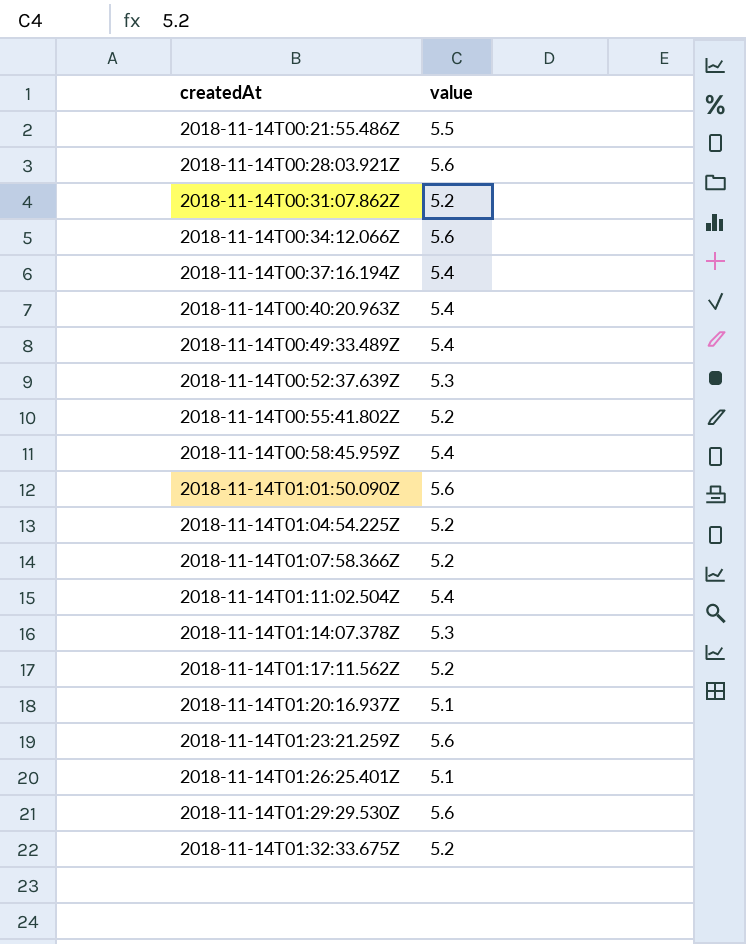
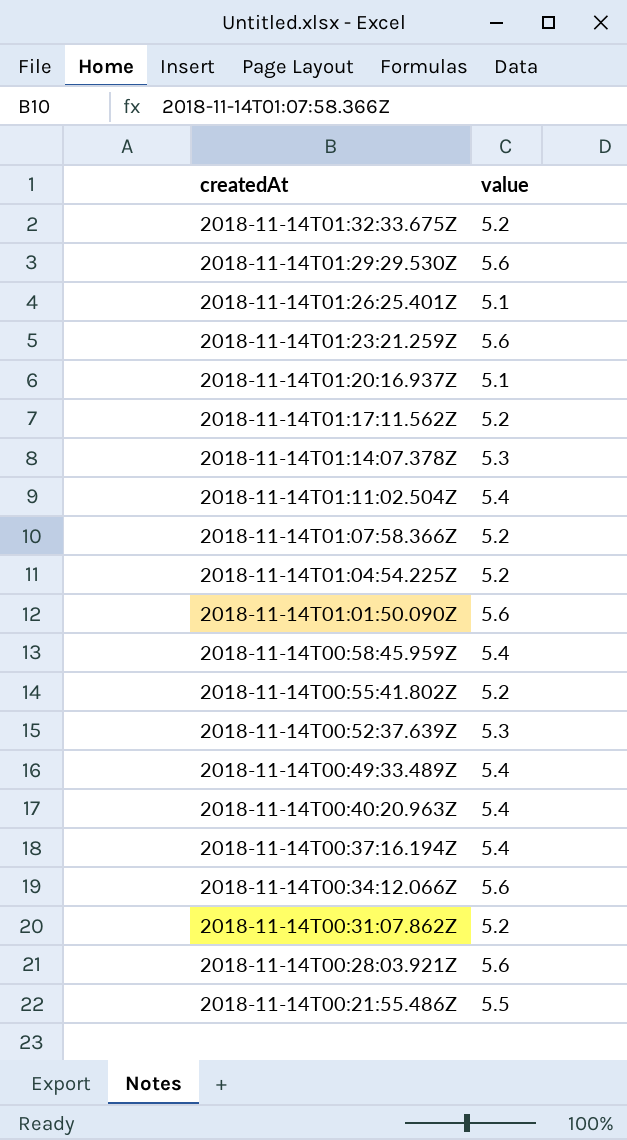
row order: createdAt ascending -> createdAt descending

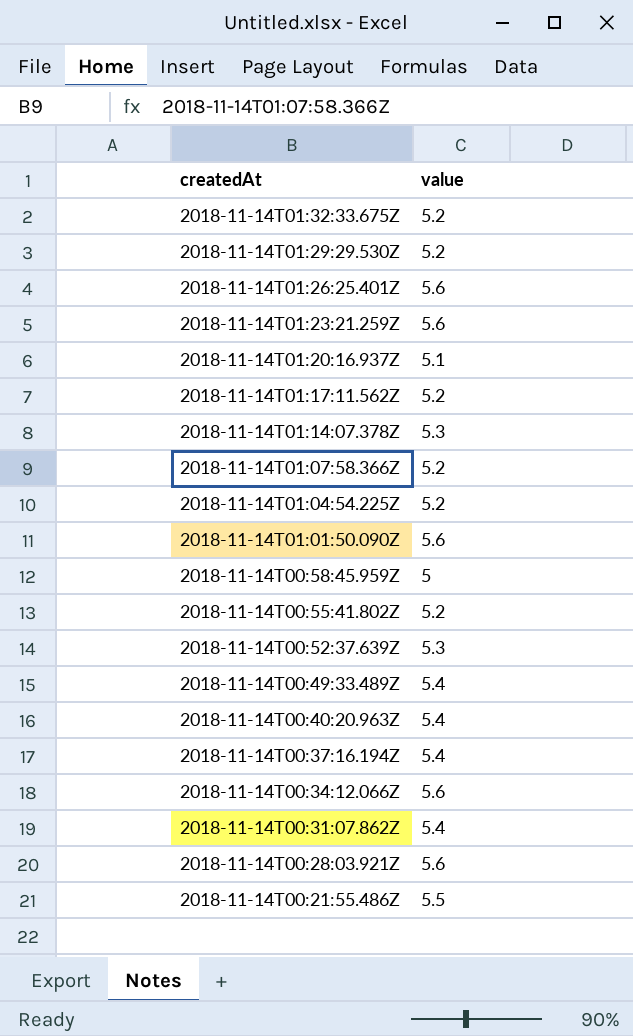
row 2018-11-14T01:11:02.504Z: 5.4 -> none
2018-11-14T01:29:29.530Z | value: 5.6 -> 5.2
2018-11-14T01:26:25.401Z | value: 5.1 -> 5.6
2018-11-14T00:58:45.959Z | value: 5.4 -> 5
2018-11-14T00:31:07.862Z | value: 5.2 -> 5.4

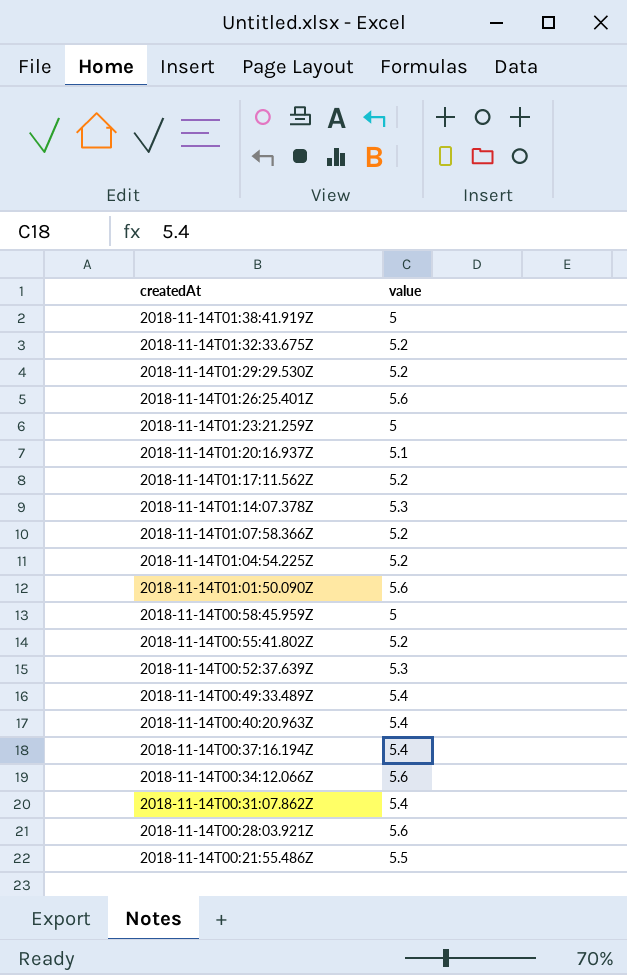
row 2018-11-14T01:38:41.919Z: none -> 5
2018-11-14T01:23:21.259Z | value: 5.6 -> 5

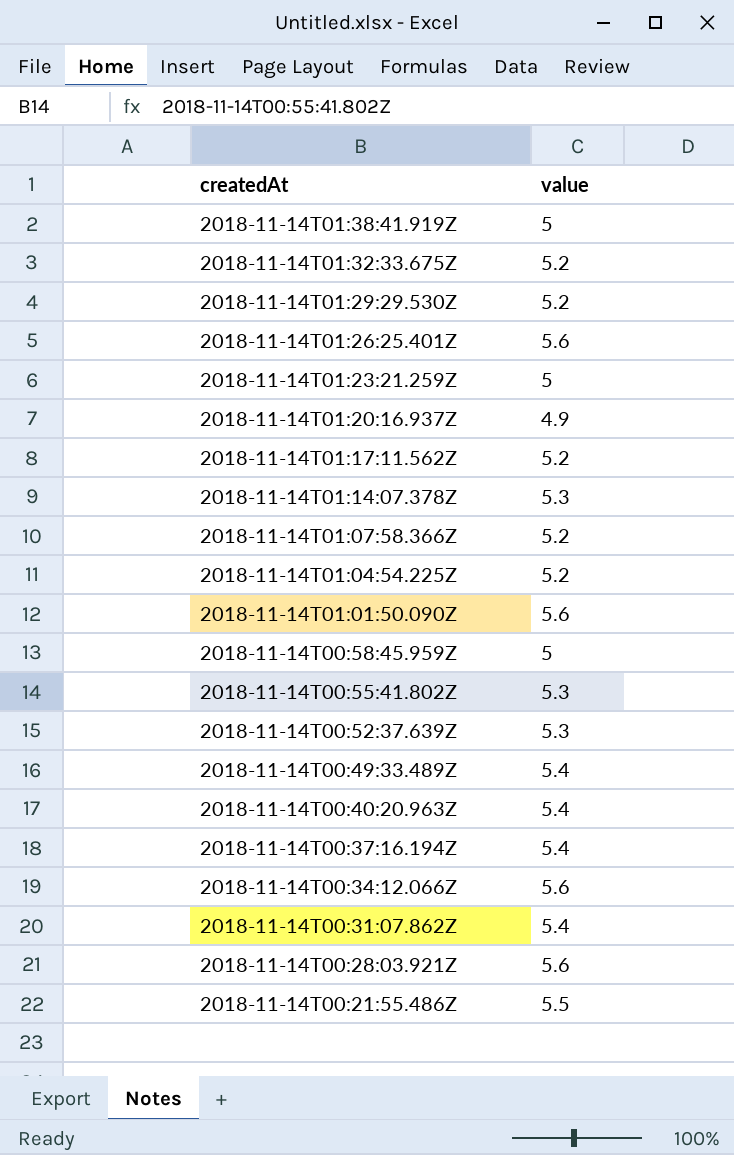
2018-11-14T01:20:16.937Z | value: 5.1 -> 4.9
2018-11-14T00:55:41.802Z | value: 5.2 -> 5.3

